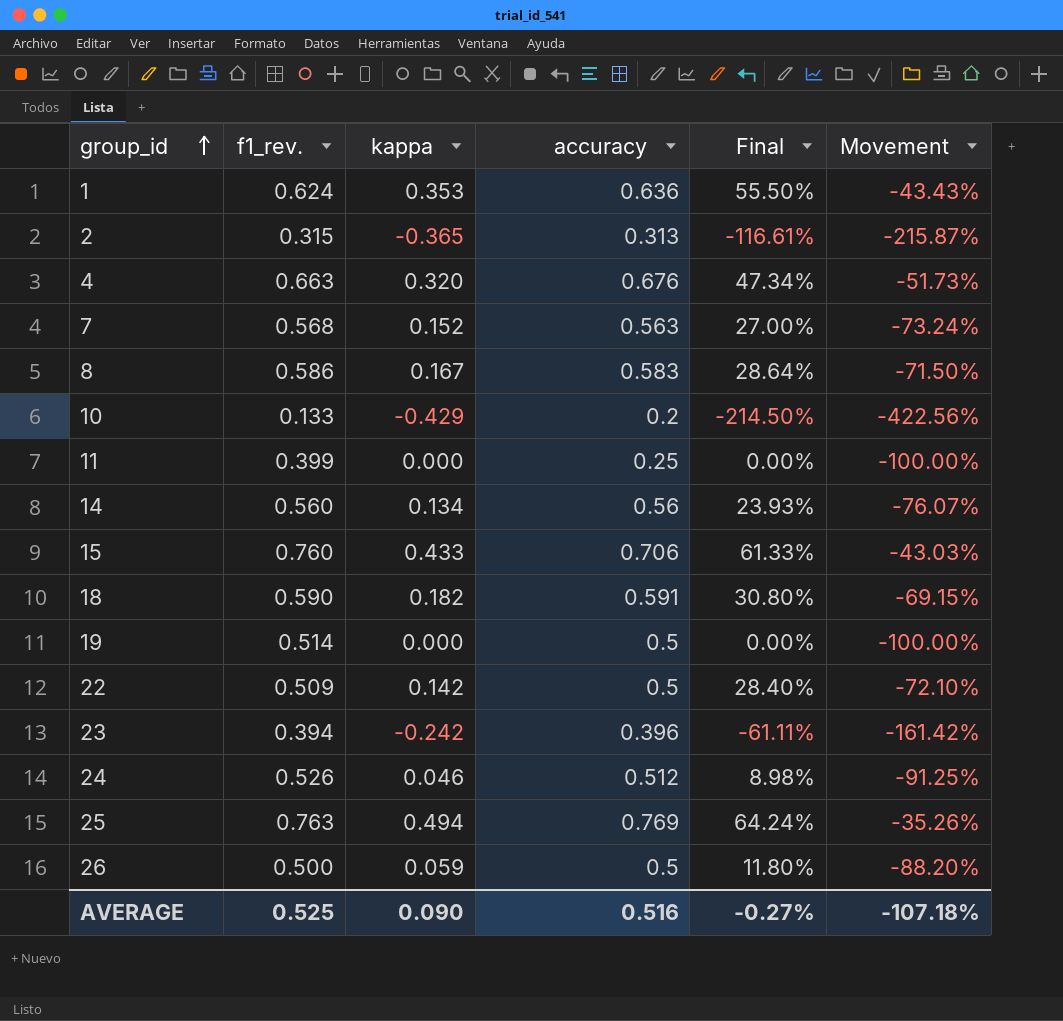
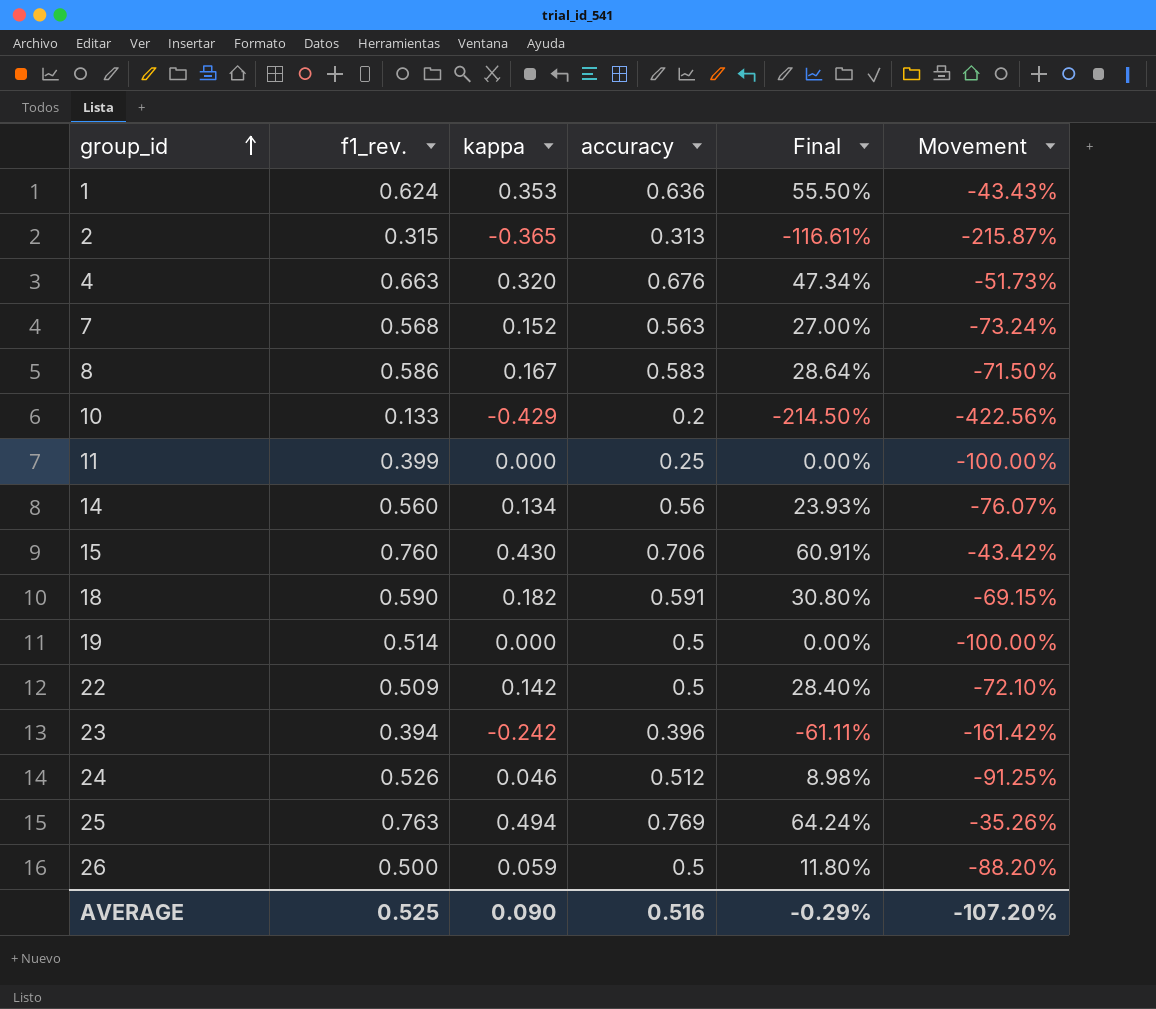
15 | kappa: 0.433 -> 0.430
15 | Final: 61.33% -> 60.91%
15 | Movement: -43.03% -> -43.42%
AVERAGE | Final: -0.27% -> -0.29%
AVERAGE | Movement: -107.18% -> -107.20%

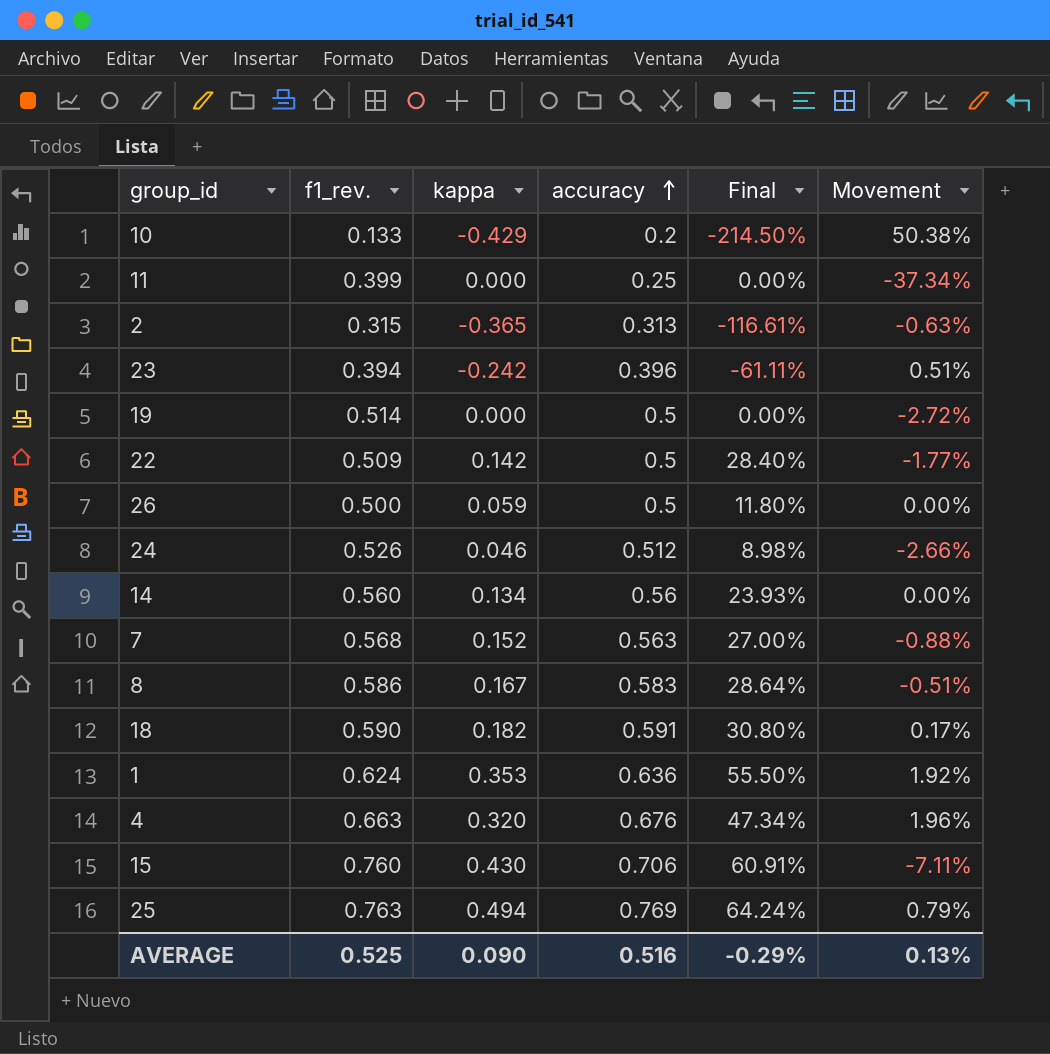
row order: group_id ascending -> accuracy ascending
column Movement | formula: ([kappa] - [f1_rev.]) / [f1_rev.] -> ([accuracy] - [f1_rev.]) / [f1_rev.]
AVERAGE | Movement: -107.20% -> 0.13%

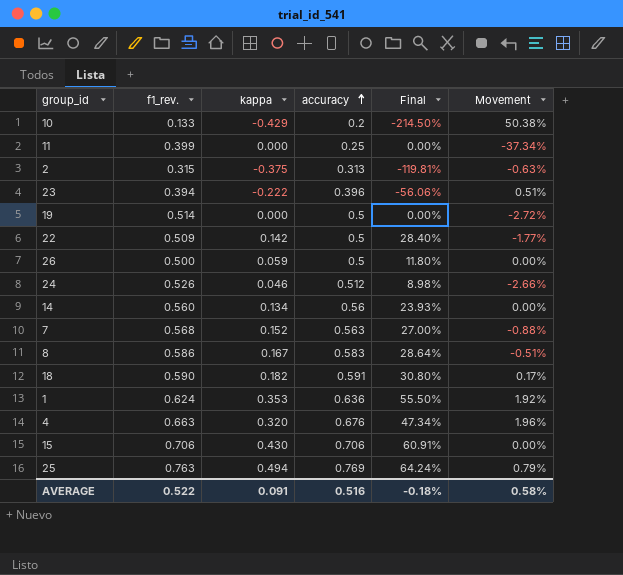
2 | kappa: -0.365 -> -0.375
2 | Final: -116.61% -> -119.81%
23 | kappa: -0.242 -> -0.222
23 | Final: -61.11% -> -56.06%
15 | f1_rev.: 0.760 -> 0.706
15 | Movement: -7.11% -> 0.00%
AVERAGE | f1_rev.: 0.525 -> 0.522
AVERAGE | kappa: 0.090 -> 0.091
AVERAGE | Final: -0.29% -> -0.18%
AVERAGE | Movement: 0.13% -> 0.58%

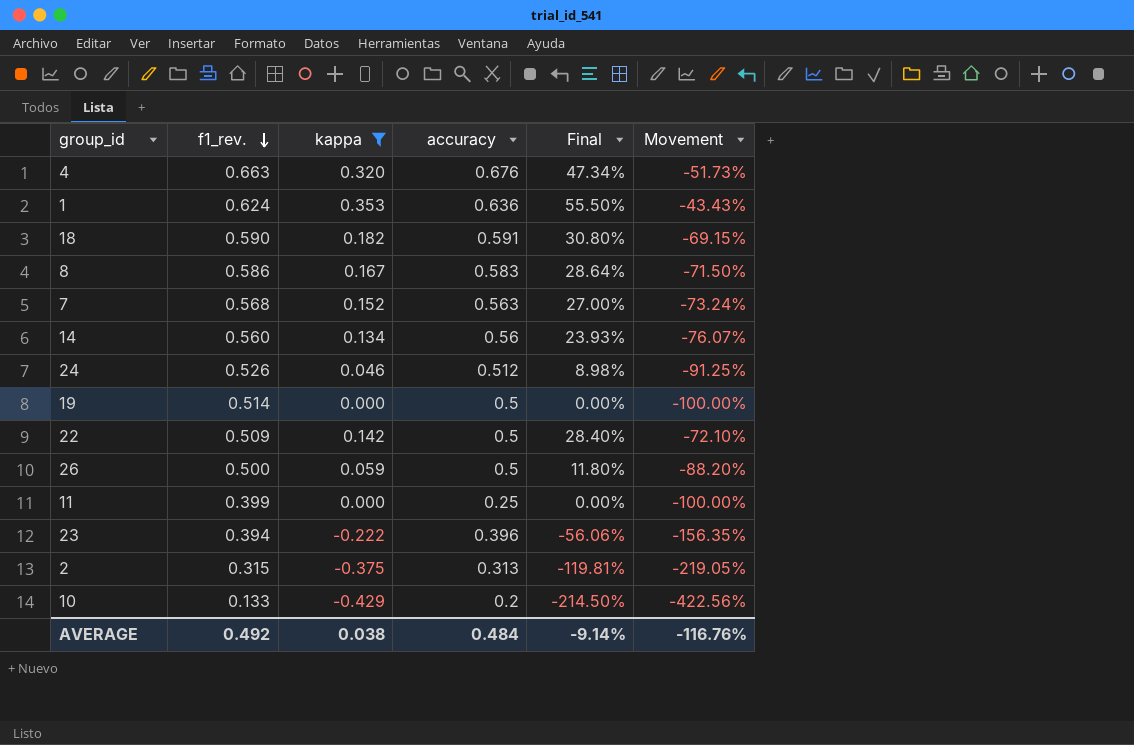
filter: none -> kappa <= 0.353
row order: accuracy ascending -> f1_rev. descending
column Movement | formula: ([accuracy] - [f1_rev.]) / [f1_rev.] -> ([kappa] - [f1_rev.]) / [f1_rev.]
AVERAGE | f1_rev.: 0.522 -> 0.492
AVERAGE | kappa: 0.091 -> 0.038
AVERAGE | accuracy: 0.516 -> 0.484
AVERAGE | Final: -0.18% -> -9.14%
AVERAGE | Movement: 0.58% -> -116.76%

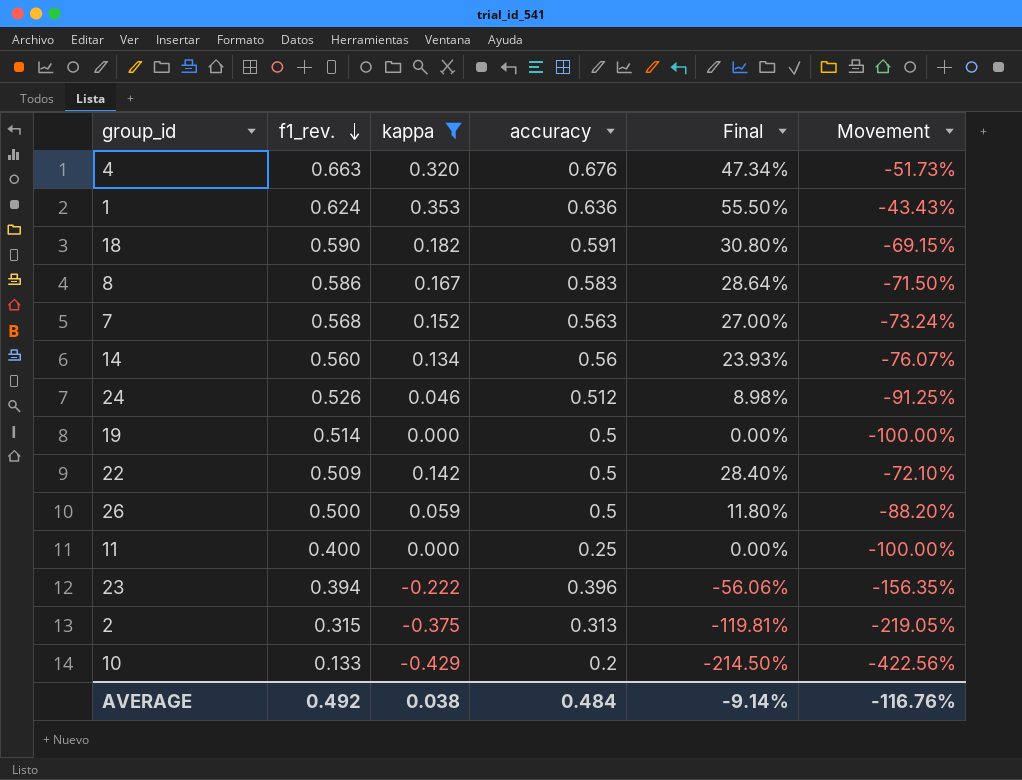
11 | f1_rev.: 0.399 -> 0.400

